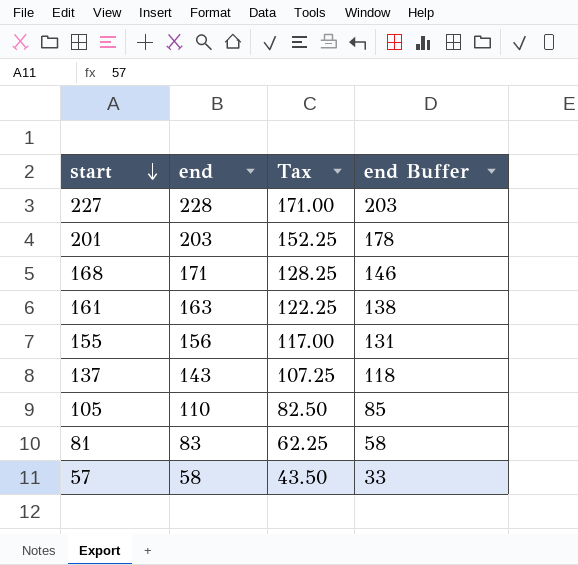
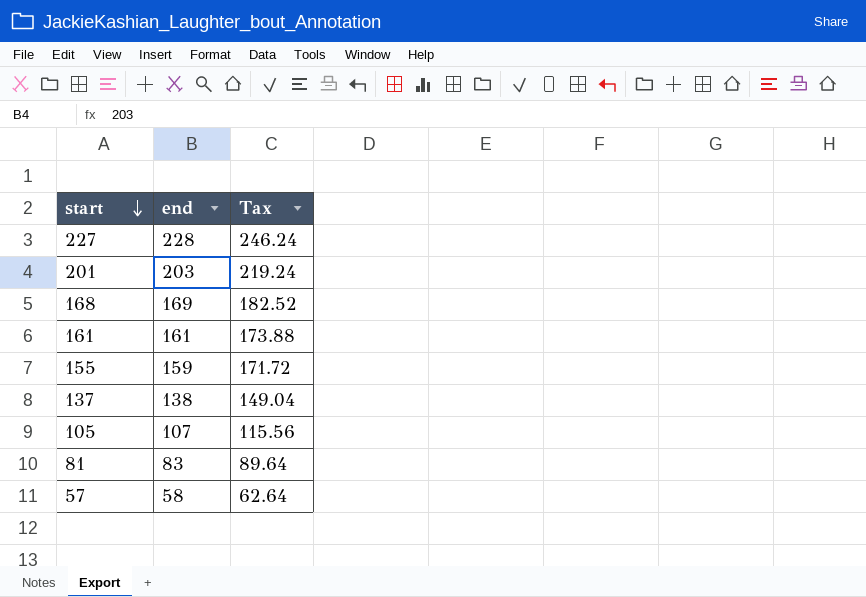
column end Buffer | formula: [end] - 25 -> none
column Tax | formula: [end] * 0.75 -> [end] * 1.08
168 | end: 171 -> 169
161 | end: 163 -> 161
155 | end: 156 -> 159
137 | end: 143 -> 138
105 | end: 110 -> 107

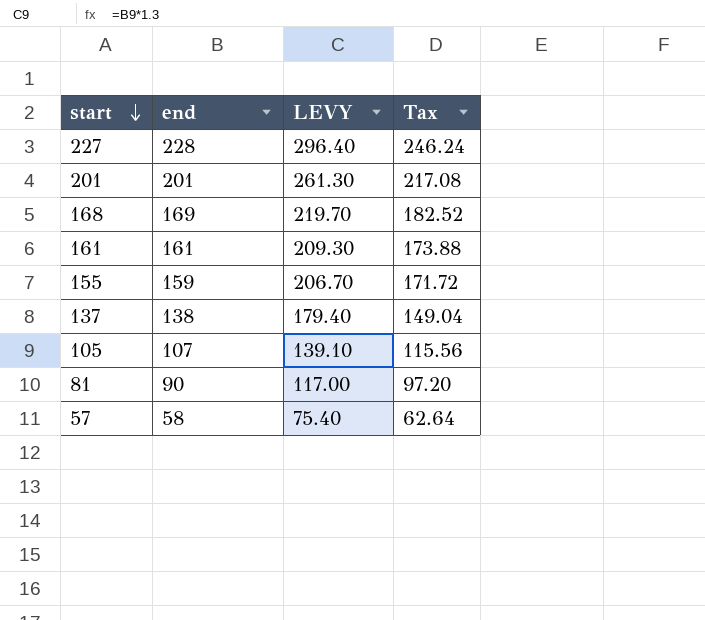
column LEVY | formula: none -> [end] * 1.3
201 | end: 203 -> 201
201 | Tax: 219.24 -> 217.08
81 | end: 83 -> 90
81 | Tax: 89.64 -> 97.20

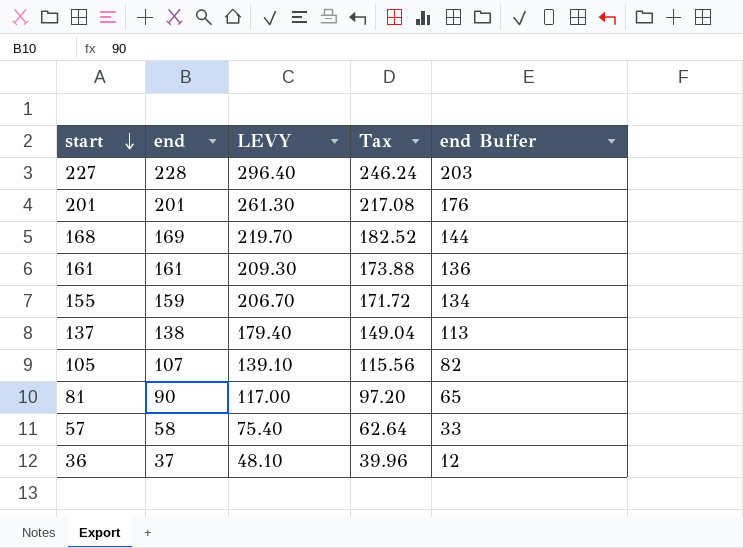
column end Buffer | formula: none -> [end] - 25
row 36: none -> 37 | 48.10 | 39.96 | 12

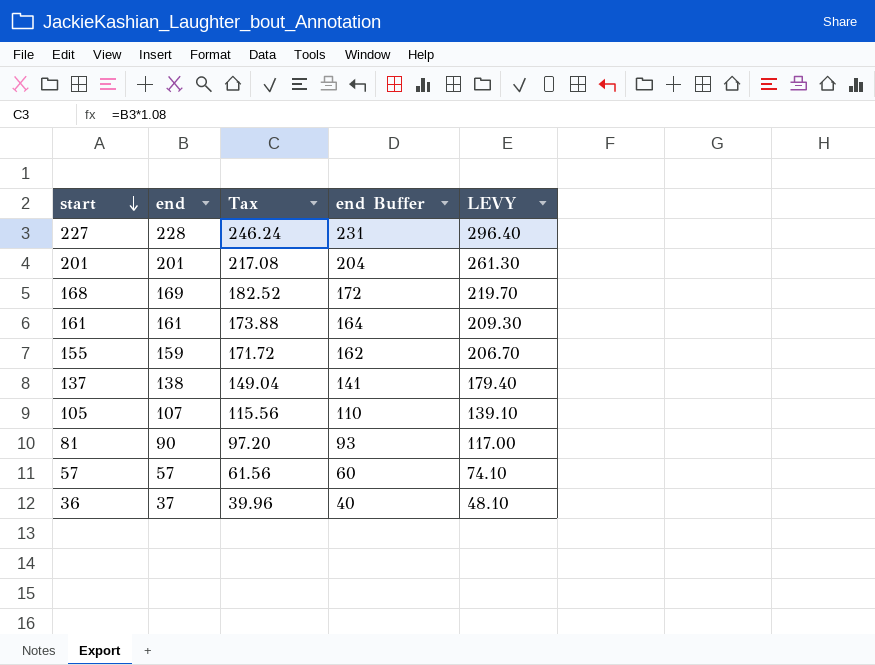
column end Buffer | formula: [end] - 25 -> [end] + 3
column LEVY | position: 3 -> 5
57 | end: 58 -> 57
57 | Tax: 62.64 -> 61.56
57 | LEVY: 75.40 -> 74.10

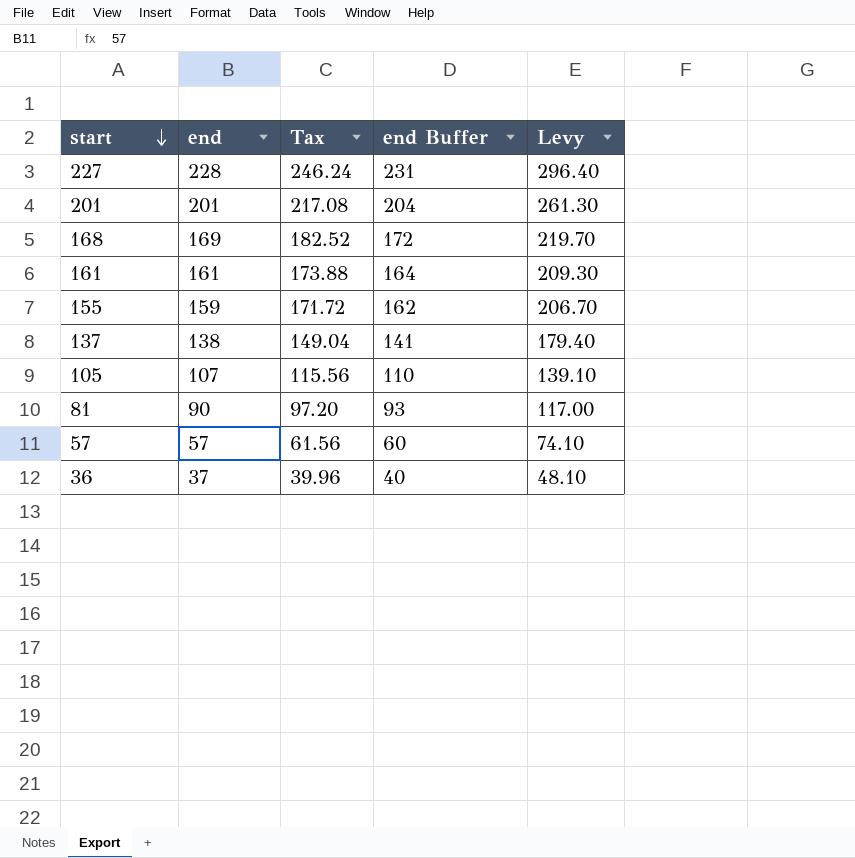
column name: LEVY -> Levy

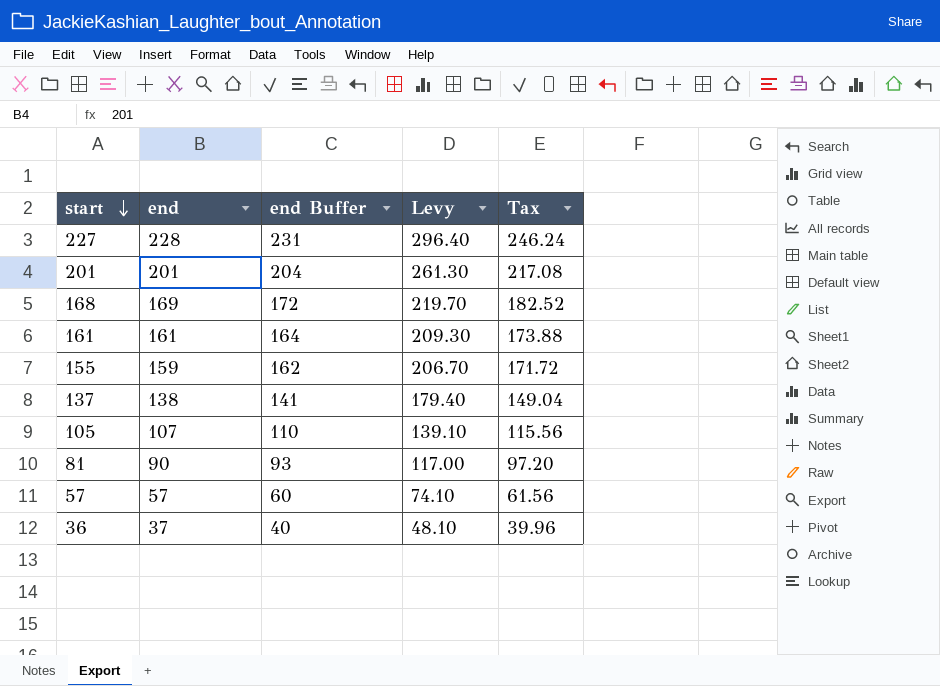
column Tax | position: 3 -> 5

